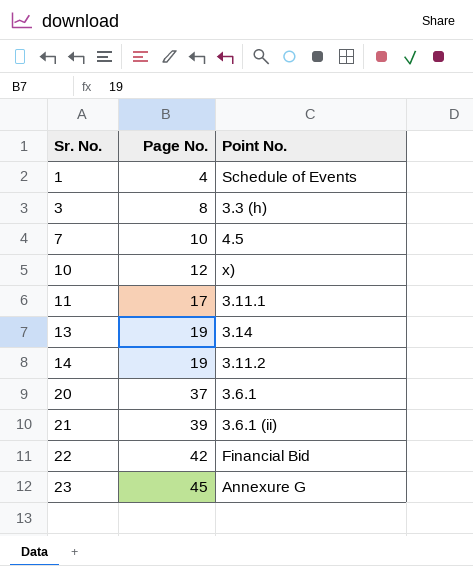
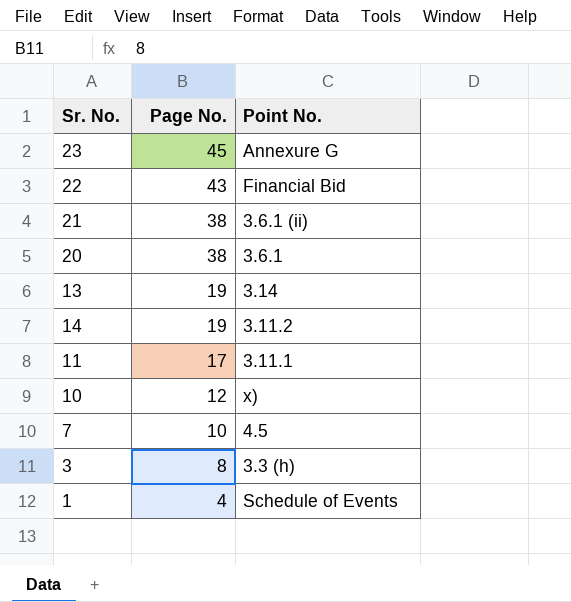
row order: Sr. No. ascending -> Page No. descending
22 | Page No.: 42 -> 43
21 | Page No.: 39 -> 38
20 | Page No.: 37 -> 38

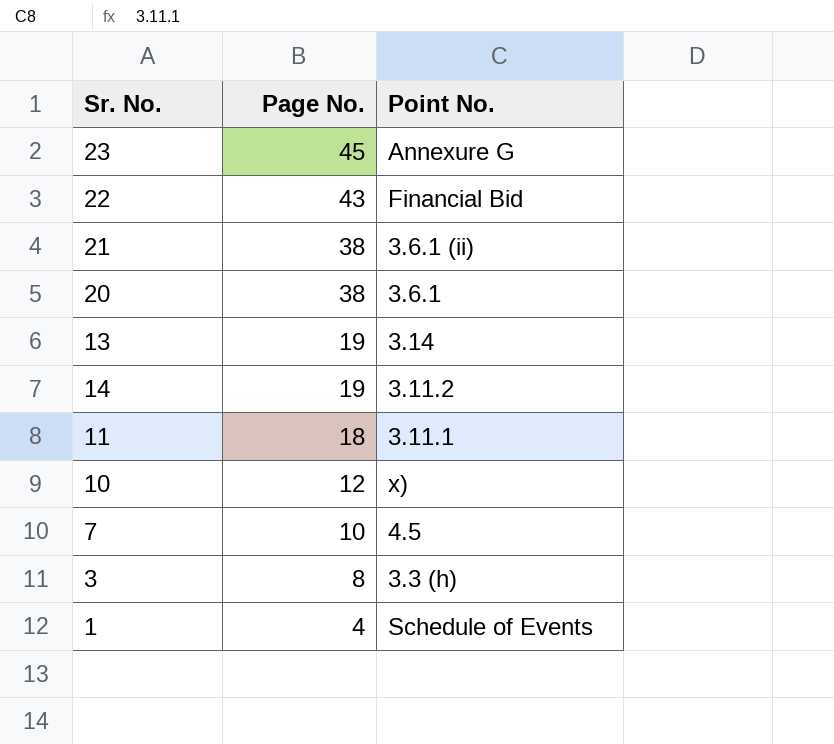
11 | Page No.: 17 -> 18

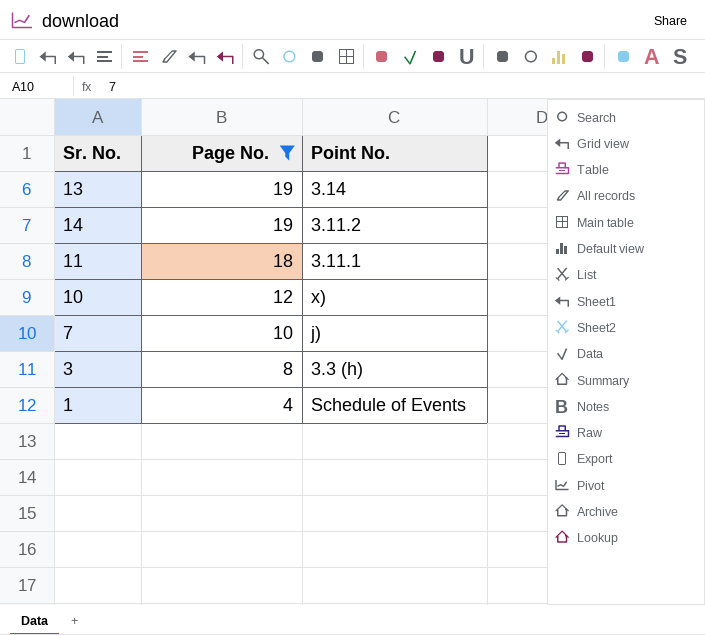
filter: none -> Page No. <= 19
7 | Point No.: 4.5 -> j)

